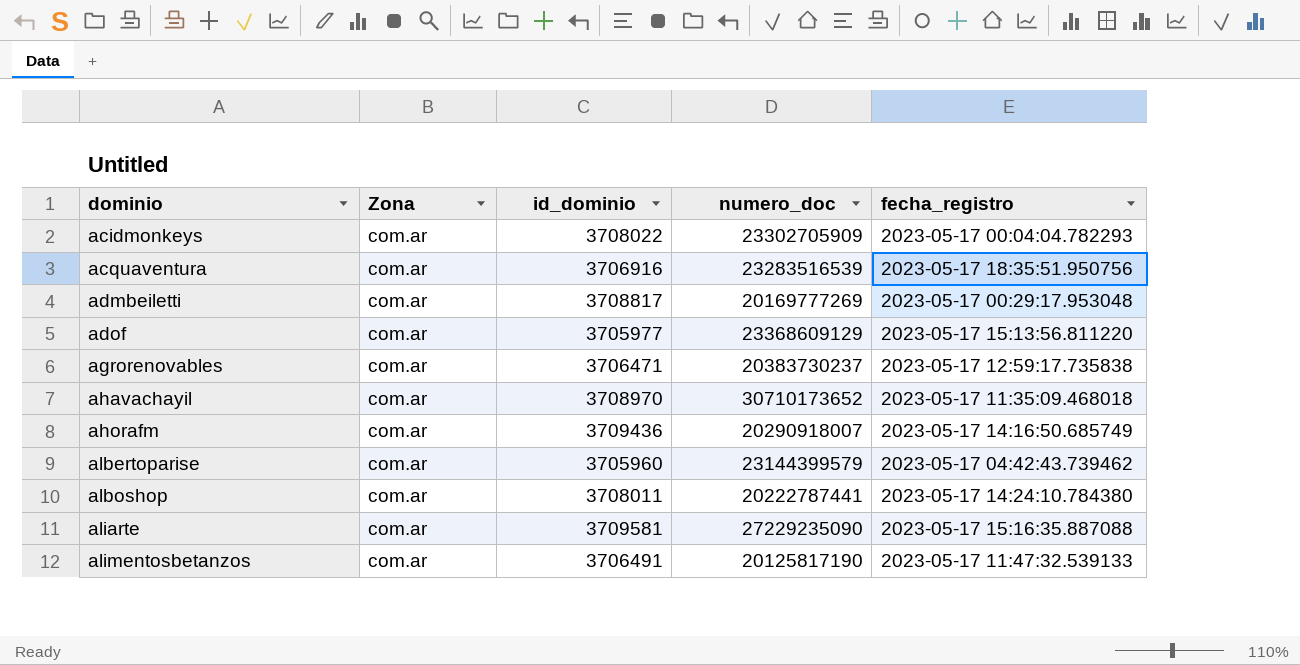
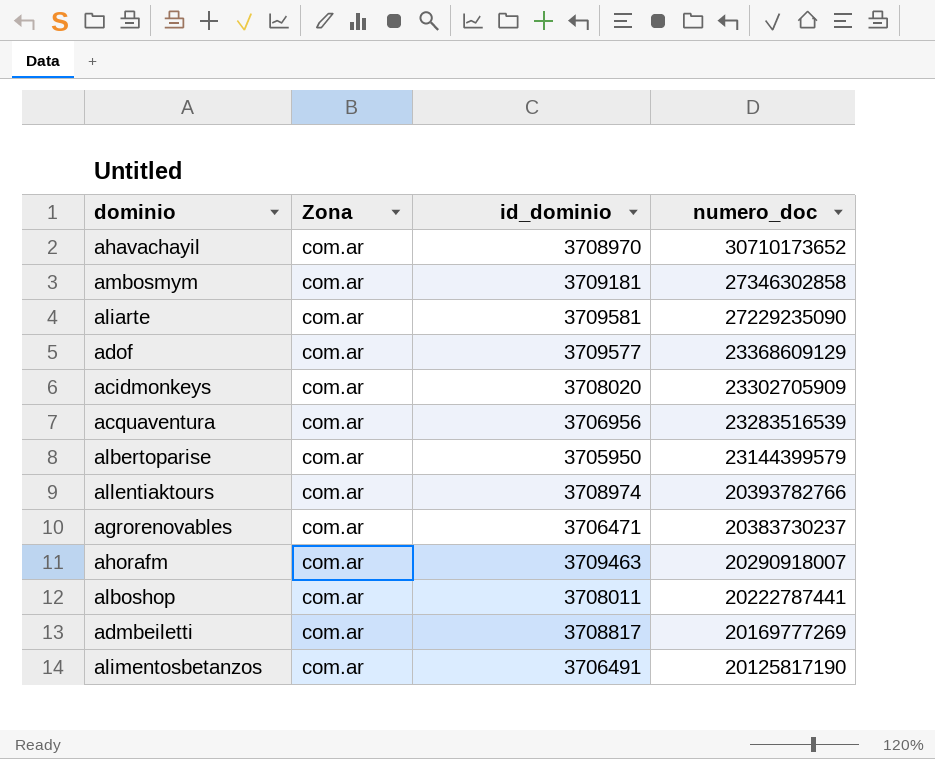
row order: dominio ascending -> numero_doc descending
column fecha_registro | position: 5 -> none
row ambosmym: none -> com.ar | 3709181 | 27346302858
adof | id_dominio: 3705977 -> 3709577
acidmonkeys | id_dominio: 3708022 -> 3708020
acquaventura | id_dominio: 3706916 -> 3706956
albertoparise | id_dominio: 3705960 -> 3705950
row allentiaktours: none -> com.ar | 3708974 | 20393782766
ahorafm | id_dominio: 3709436 -> 3709463

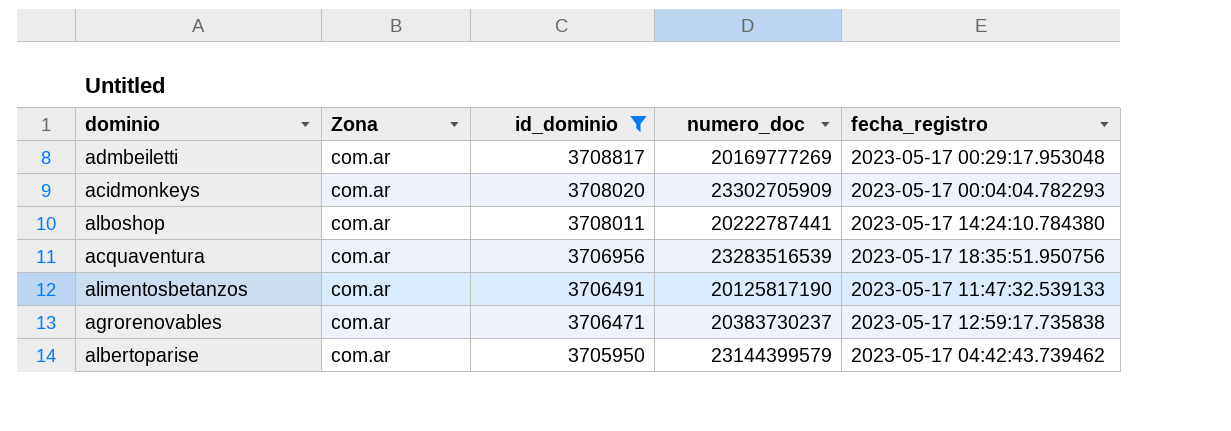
filter: none -> id_dominio <= 3708817
row order: numero_doc descending -> id_dominio descending
column fecha_registro | position: none -> 5

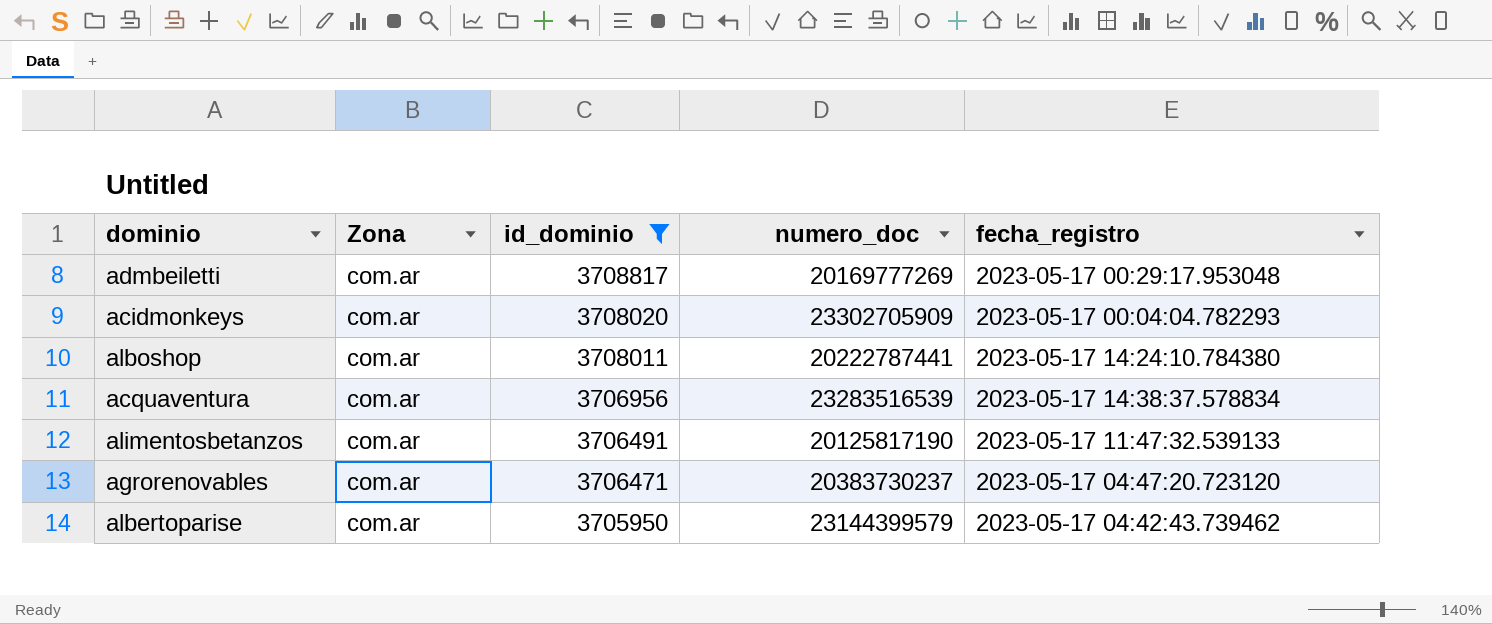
acquaventura | fecha_registro: 2023-05-17 18:35:51.950756 -> 2023-05-17 14:38:37.578834
agrorenovables | fecha_registro: 2023-05-17 12:59:17.735838 -> 2023-05-17 04:47:20.723120

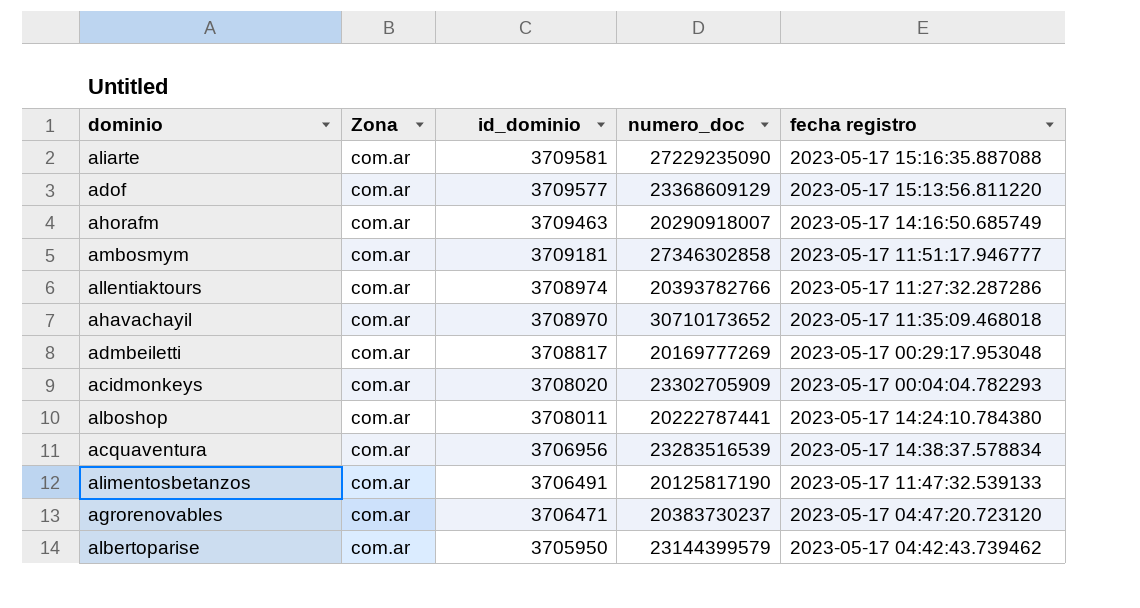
filter: id_dominio <= 3708817 -> none
column name: fecha_registro -> fecha registro

